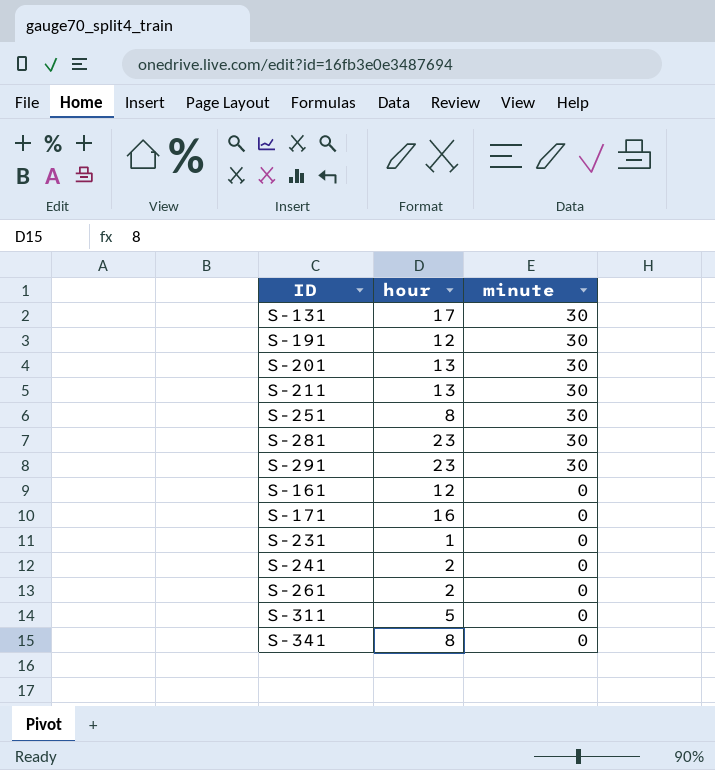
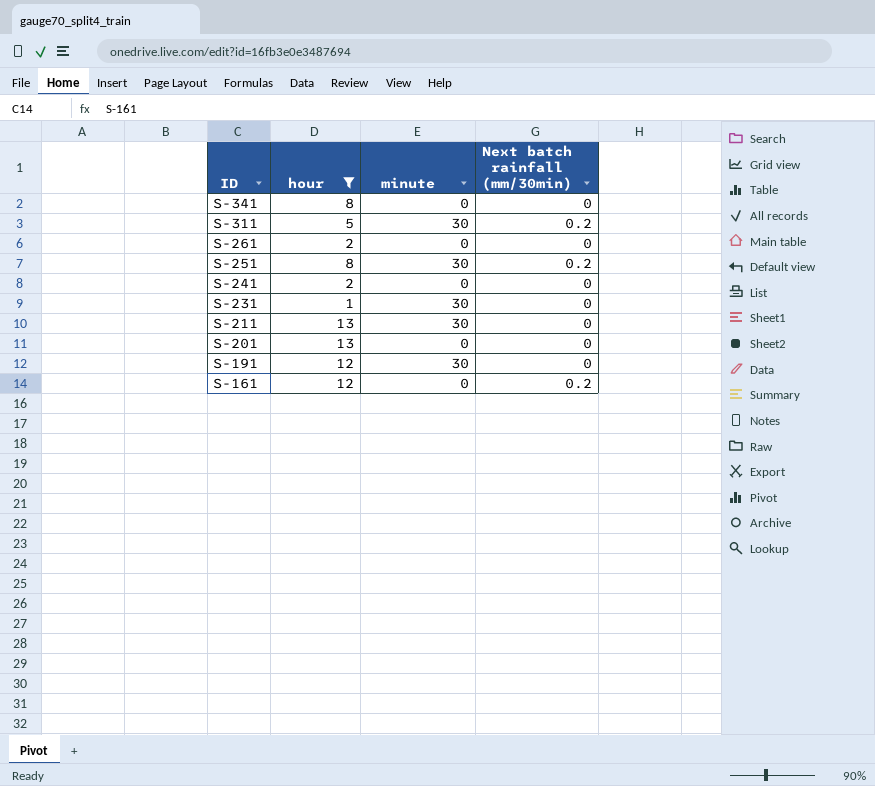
filter: none -> hour <= 13
row order: minute descending -> ID descending
column Next batch rainfall (mm/30min) | position: none -> 4
S-311 | minute: 0 -> 30
S-231 | minute: 0 -> 30
S-201 | minute: 30 -> 0

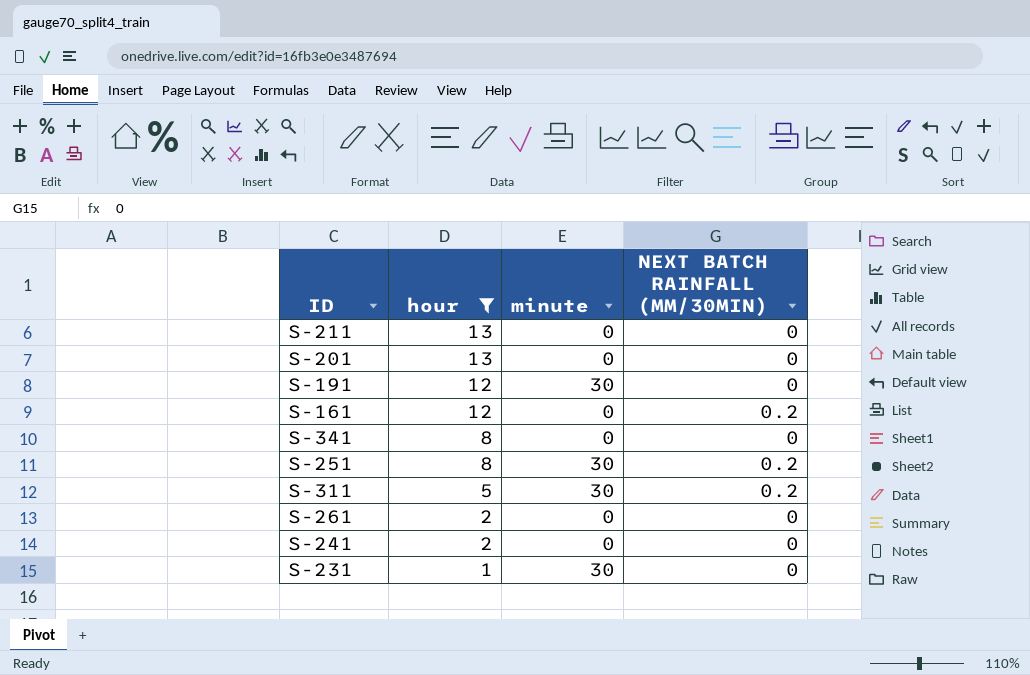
row order: ID descending -> hour descending
column name: Next batch rainfall (mm/30min) -> NEXT BATCH RAINFALL (MM/30MIN)
S-211 | minute: 30 -> 0

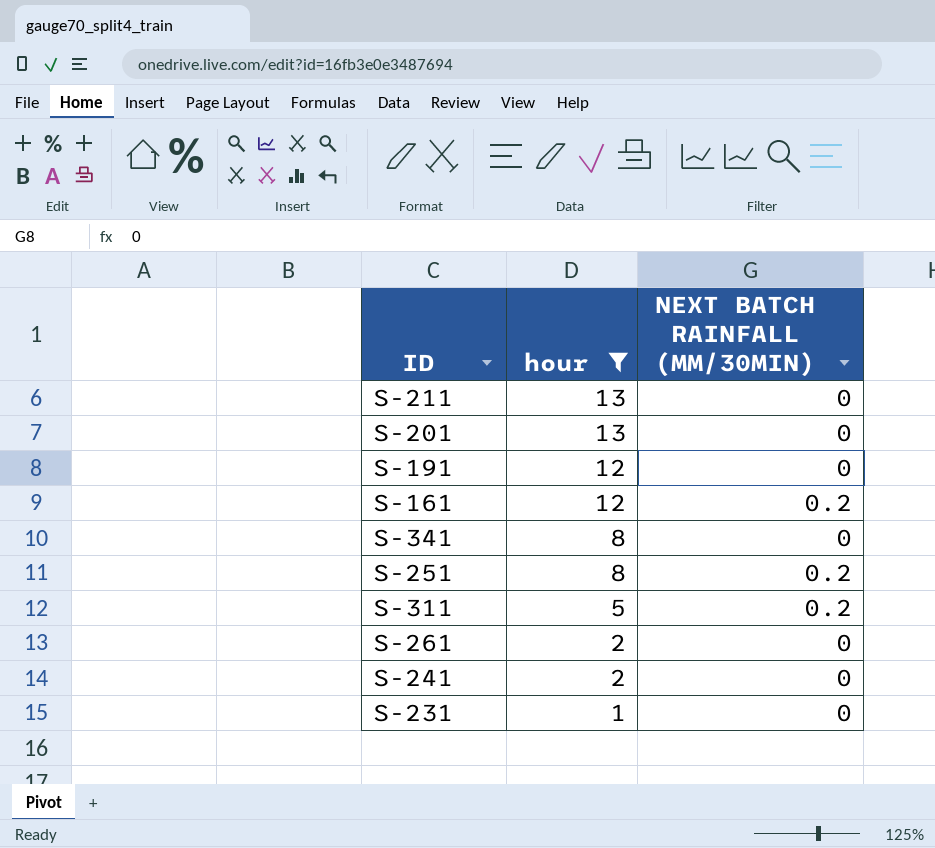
column minute | position: 3 -> none

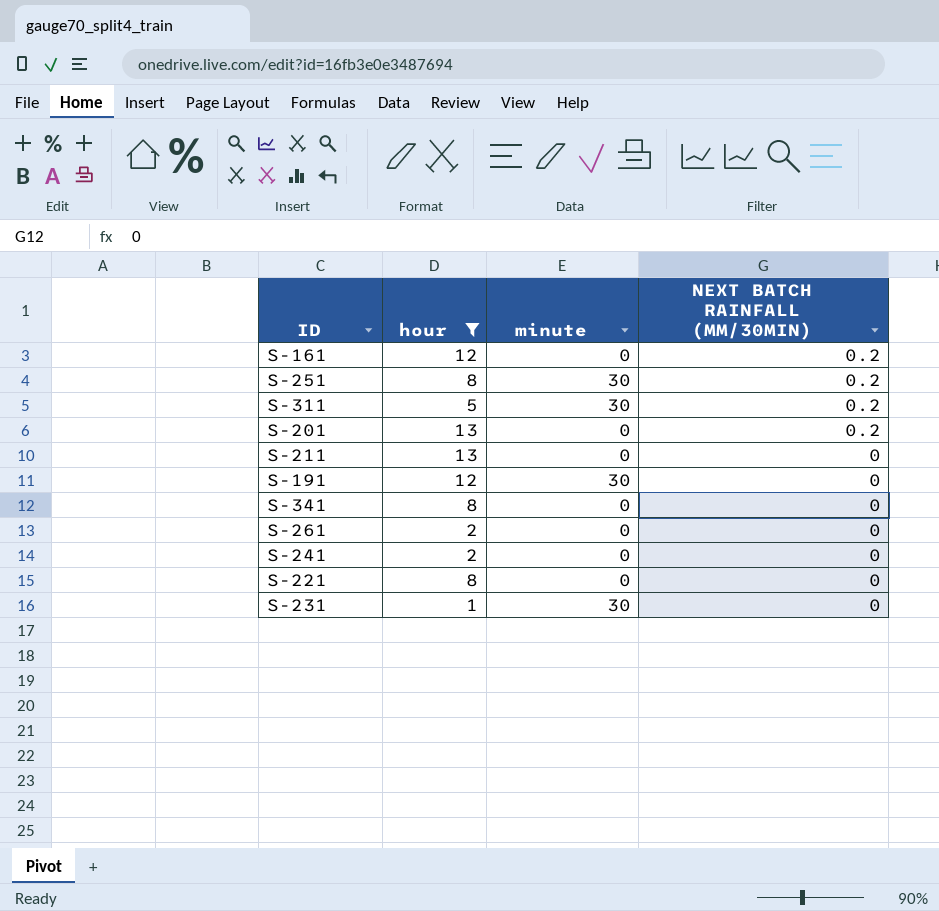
row order: hour descending -> NEXT BATCH RAINFALL (MM/30MIN) descending
column minute | position: none -> 3
S-201 | NEXT BATCH RAINFALL (MM/30MIN): 0 -> 0.2
row S-221: none -> 8 | 0 | 0

